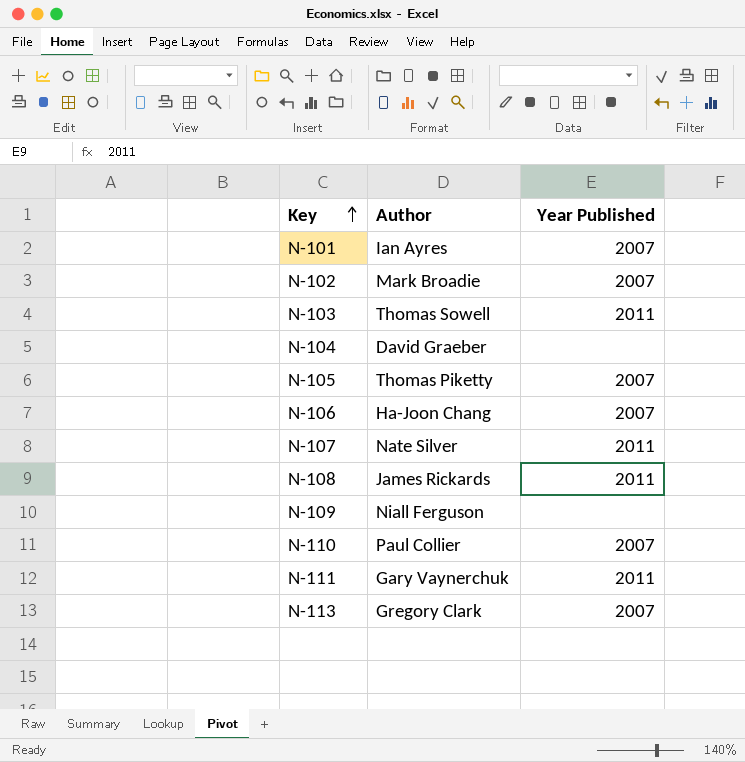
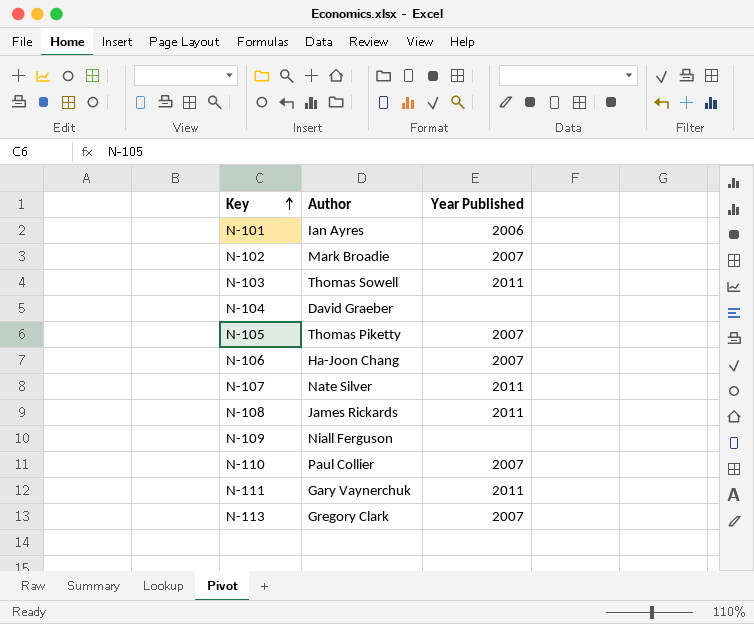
N-101 | Year Published: 2007 -> 2006

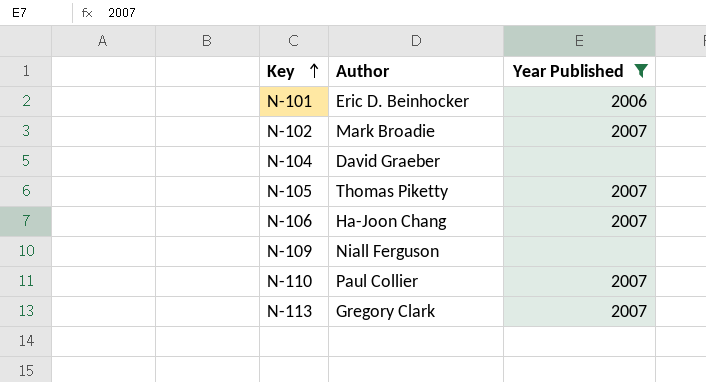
filter: none -> Year Published != 2011
N-101 | Author: Ian Ayres -> Eric D. Beinhocker

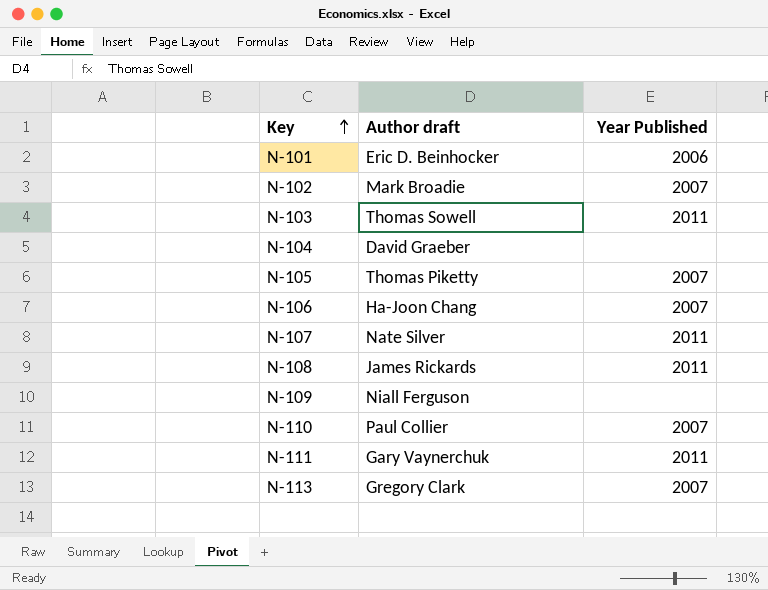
filter: Year Published != 2011 -> none
column name: Author -> Author draft

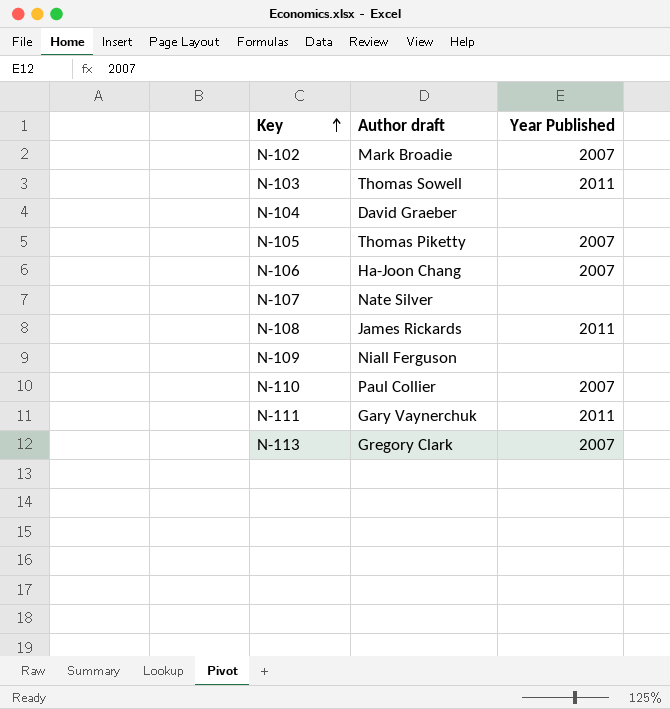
row N-101: Eric D. Beinhocker | 2006 -> none
N-107 | Year Published: 2011 -> none

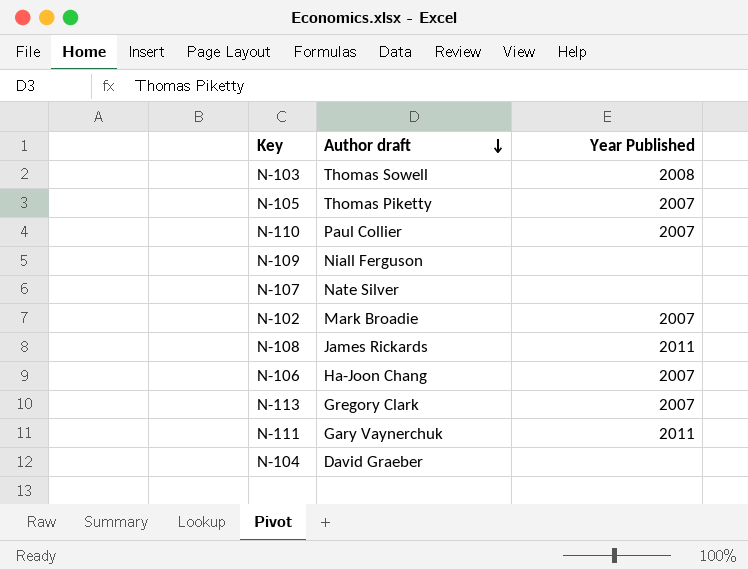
row order: Key ascending -> Author draft descending
N-103 | Year Published: 2011 -> 2008

